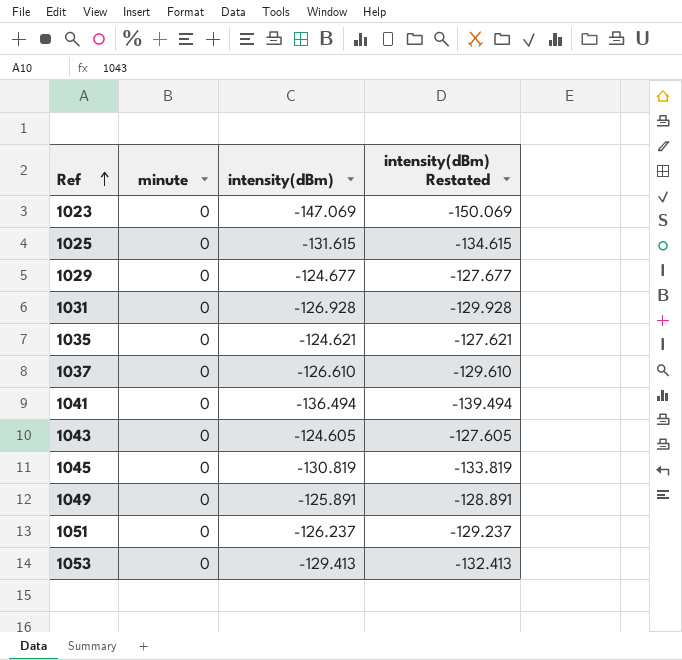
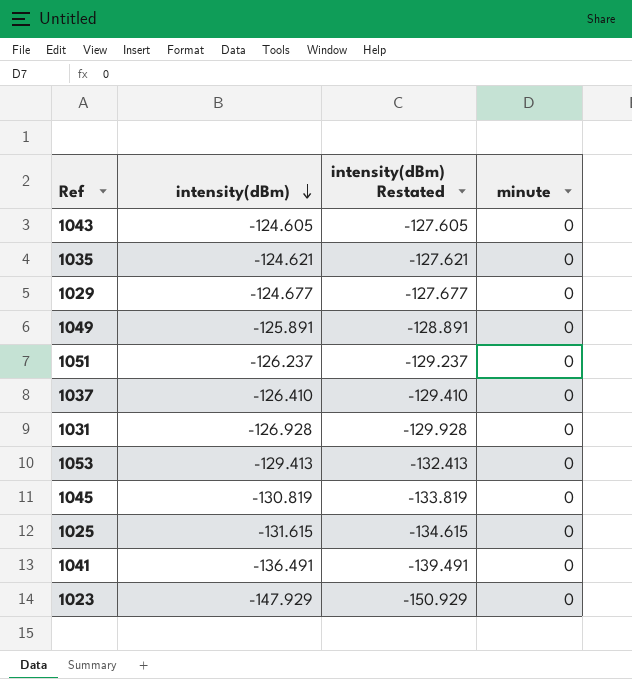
row order: Ref ascending -> intensity(dBm) descending
column minute | position: 2 -> 4
1037 | intensity(dBm): -126.610 -> -126.410
1037 | intensity(dBm) Restated: -129.610 -> -129.410
1041 | intensity(dBm): -136.494 -> -136.491
1041 | intensity(dBm) Restated: -139.494 -> -139.491
1023 | intensity(dBm): -147.069 -> -147.929
1023 | intensity(dBm) Restated: -150.069 -> -150.929

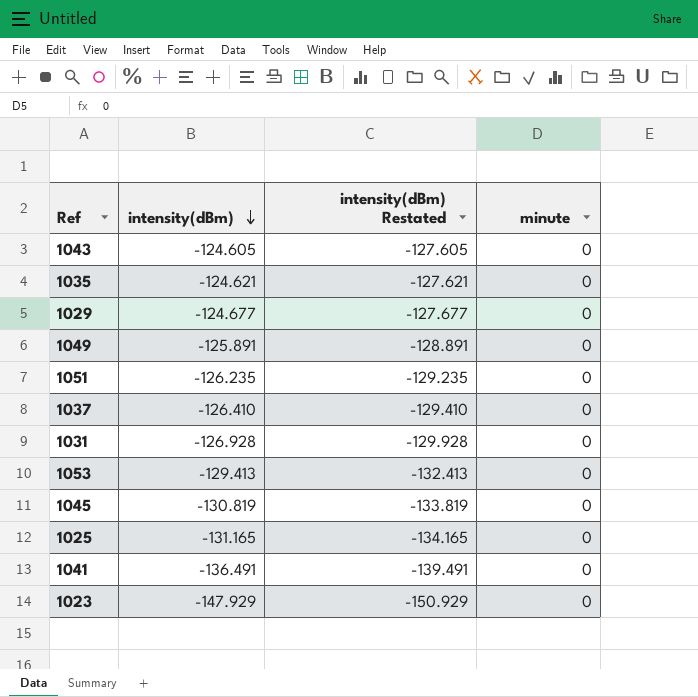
1051 | intensity(dBm): -126.237 -> -126.235
1051 | intensity(dBm) Restated: -129.237 -> -129.235
1025 | intensity(dBm): -131.615 -> -131.165
1025 | intensity(dBm) Restated: -134.615 -> -134.165

